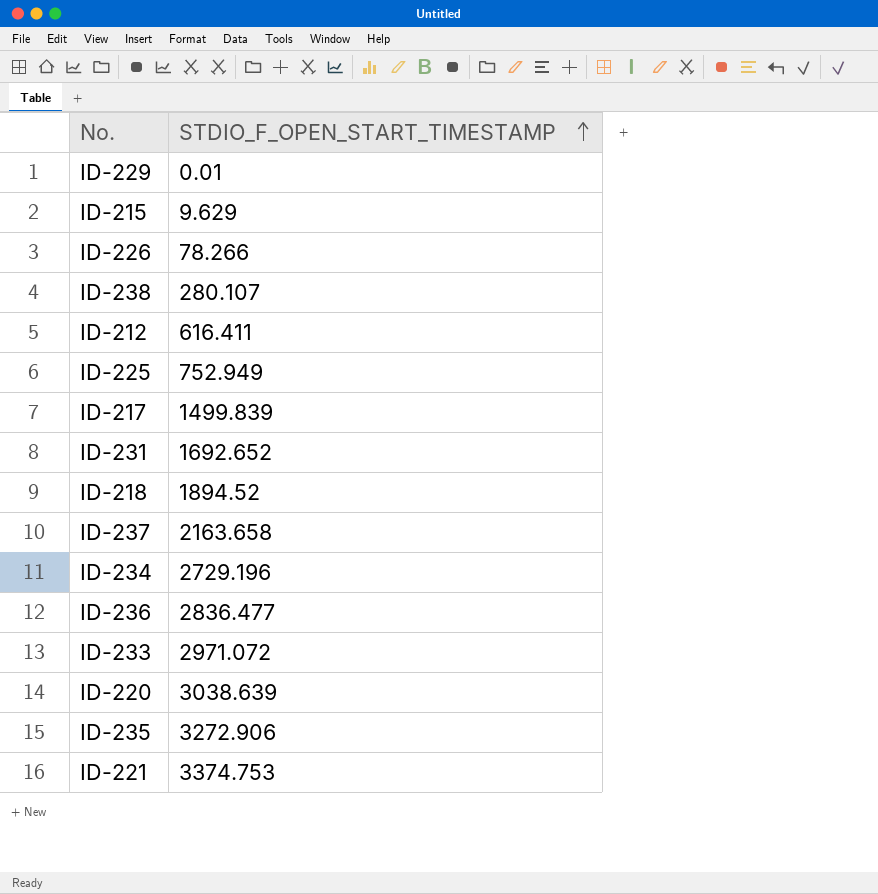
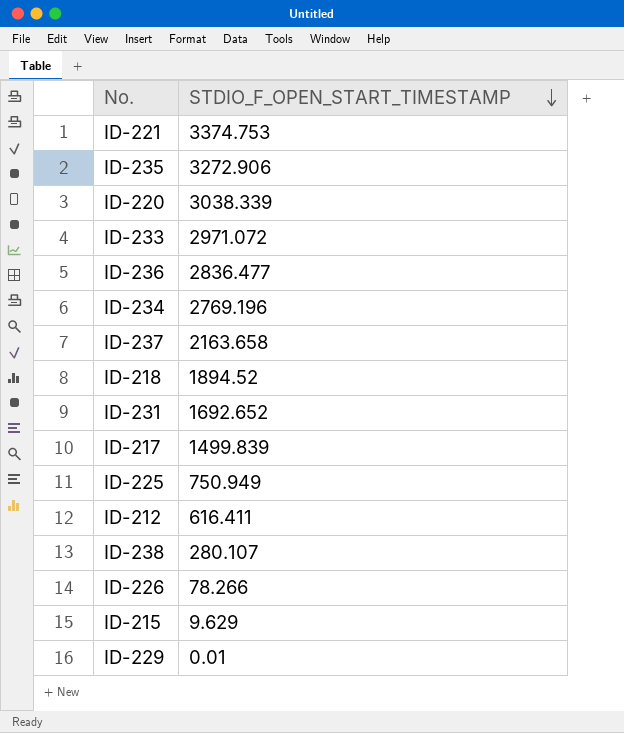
row order: STDIO_F_OPEN_START_TIMESTAMP ascending -> STDIO_F_OPEN_START_TIMESTAMP descending
ID-220 | STDIO_F_OPEN_START_TIMESTAMP: 3038.639 -> 3038.339
ID-234 | STDIO_F_OPEN_START_TIMESTAMP: 2729.196 -> 2769.196
ID-225 | STDIO_F_OPEN_START_TIMESTAMP: 752.949 -> 750.949

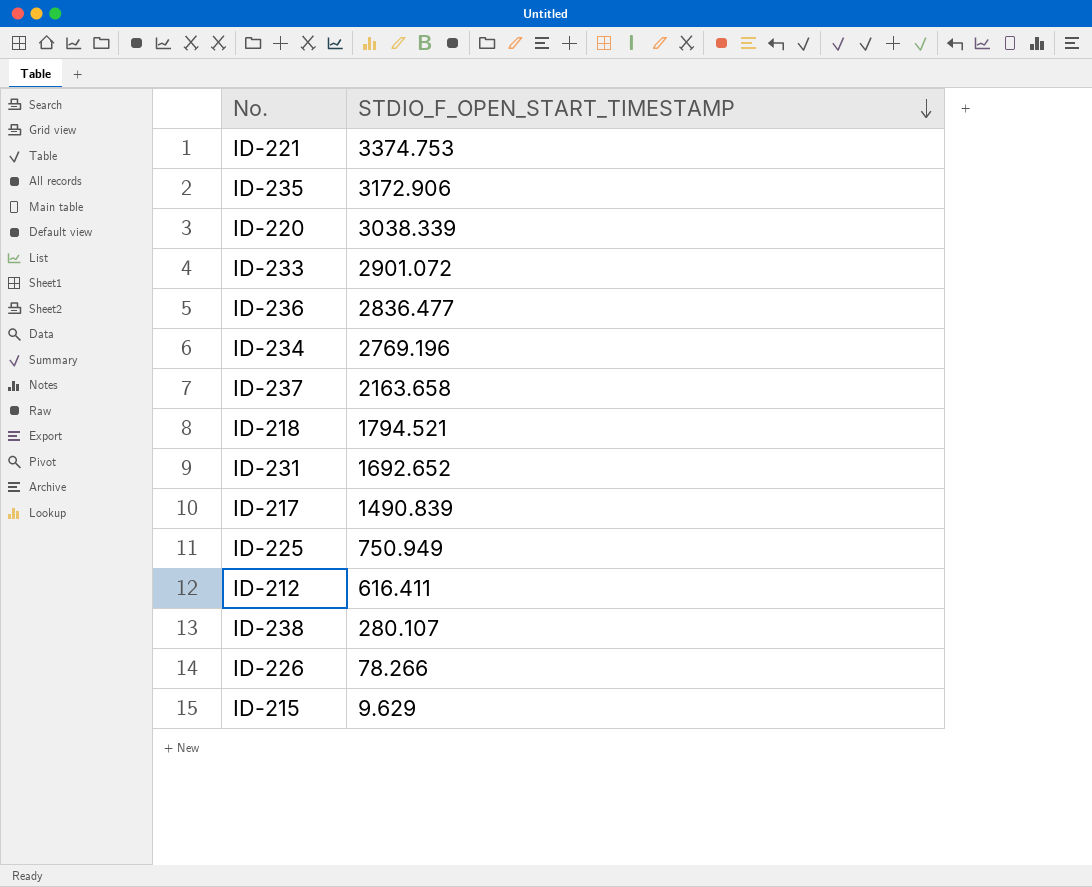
row ID-229: 0.01 -> none
ID-235 | STDIO_F_OPEN_START_TIMESTAMP: 3272.906 -> 3172.906
ID-233 | STDIO_F_OPEN_START_TIMESTAMP: 2971.072 -> 2901.072
ID-218 | STDIO_F_OPEN_START_TIMESTAMP: 1894.52 -> 1794.521
ID-217 | STDIO_F_OPEN_START_TIMESTAMP: 1499.839 -> 1490.839

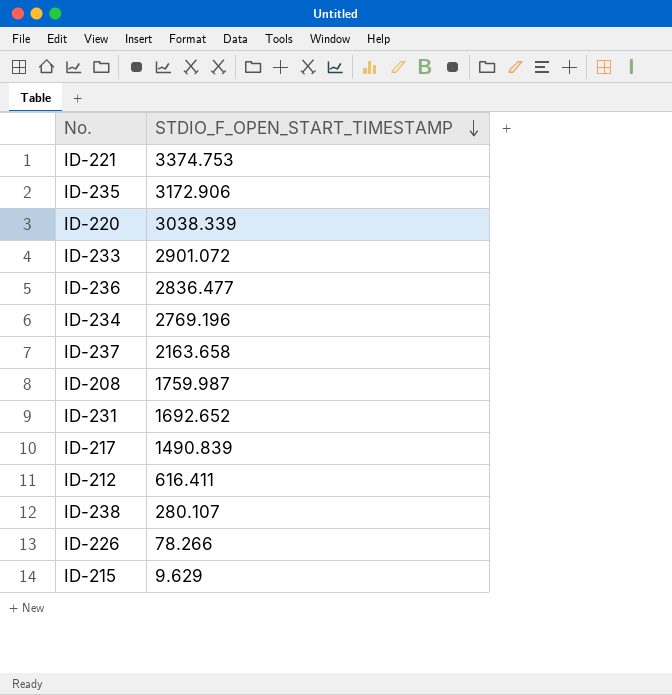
row ID-218: 1794.521 -> none
row ID-225: 750.949 -> none
row ID-208: none -> 1759.987

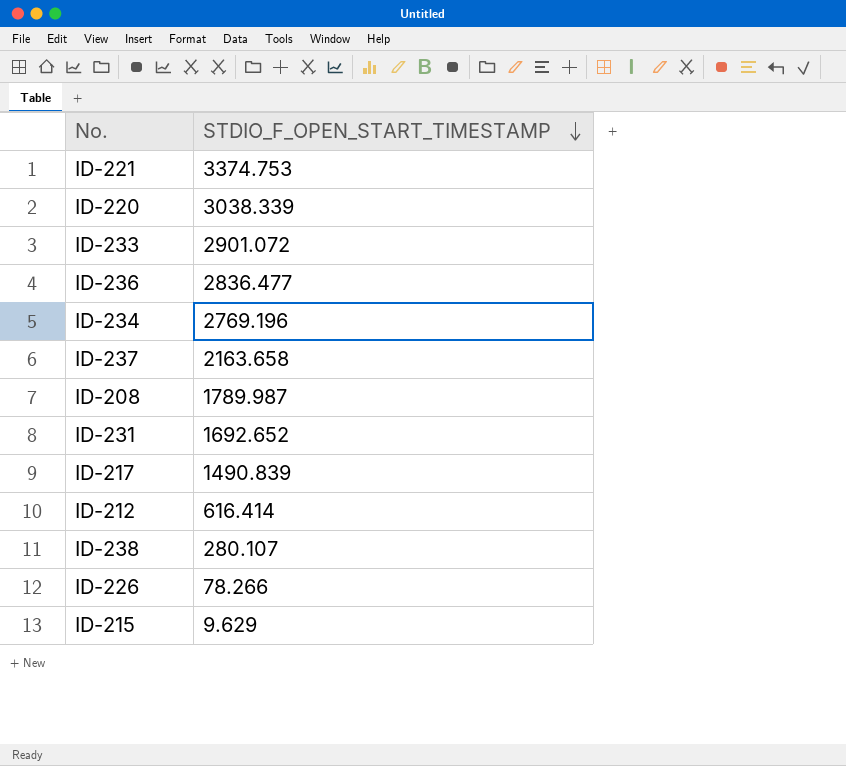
row ID-235: 3172.906 -> none
ID-208 | STDIO_F_OPEN_START_TIMESTAMP: 1759.987 -> 1789.987
ID-212 | STDIO_F_OPEN_START_TIMESTAMP: 616.411 -> 616.414

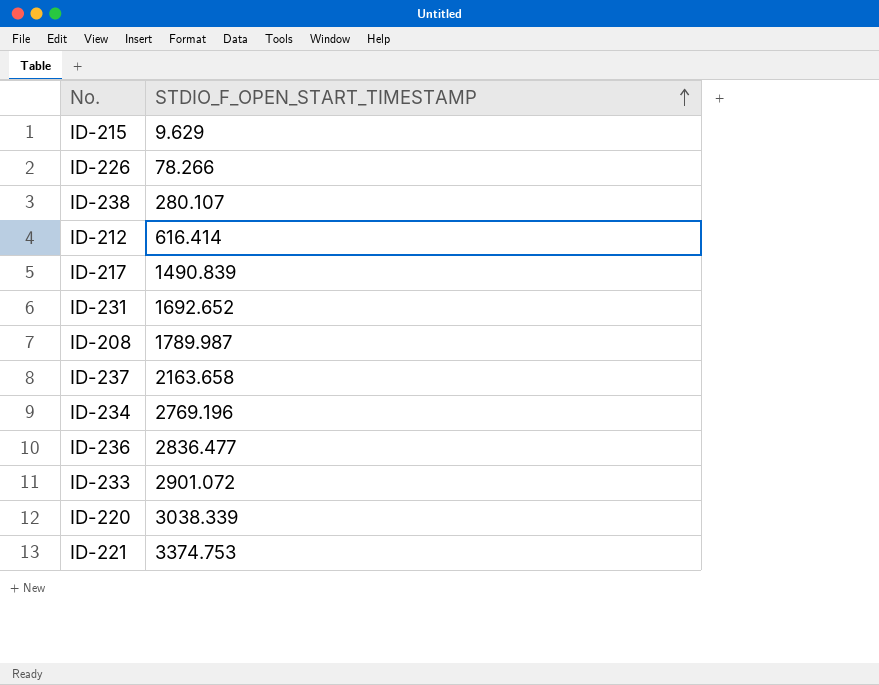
row order: STDIO_F_OPEN_START_TIMESTAMP descending -> STDIO_F_OPEN_START_TIMESTAMP ascending

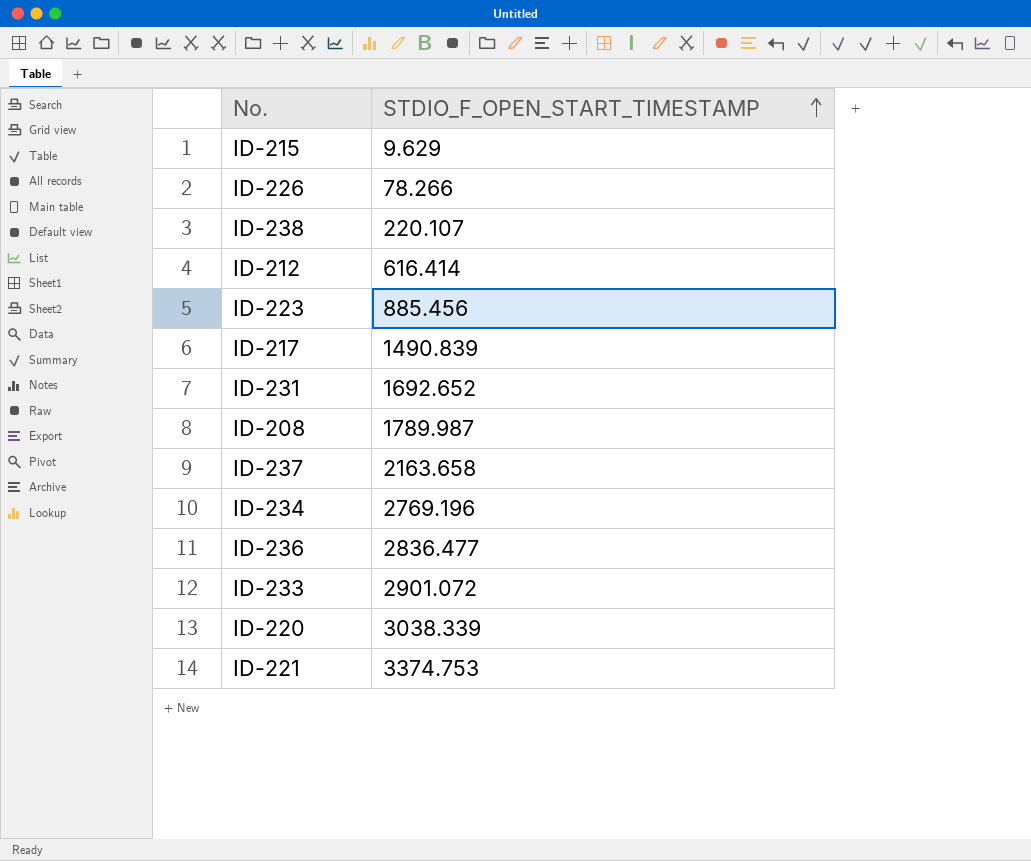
ID-238 | STDIO_F_OPEN_START_TIMESTAMP: 280.107 -> 220.107
row ID-223: none -> 885.456

